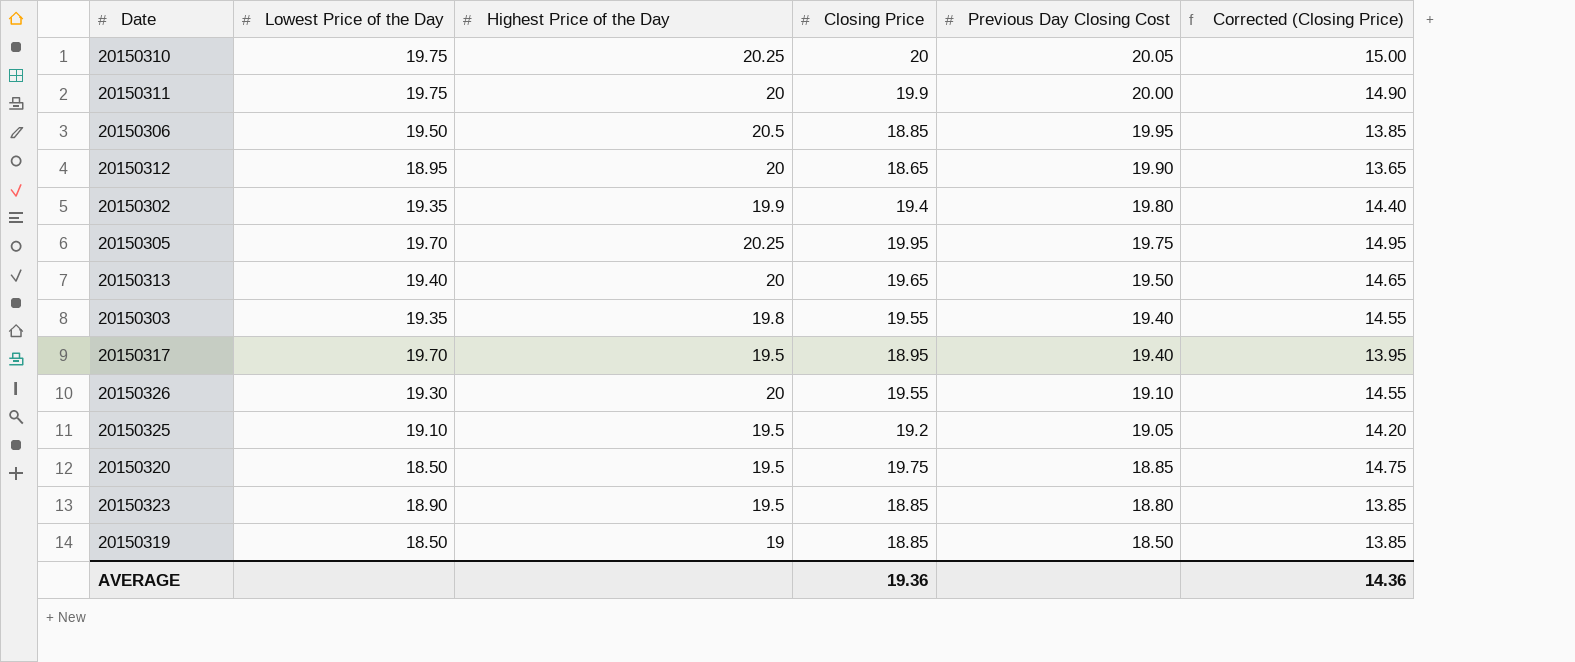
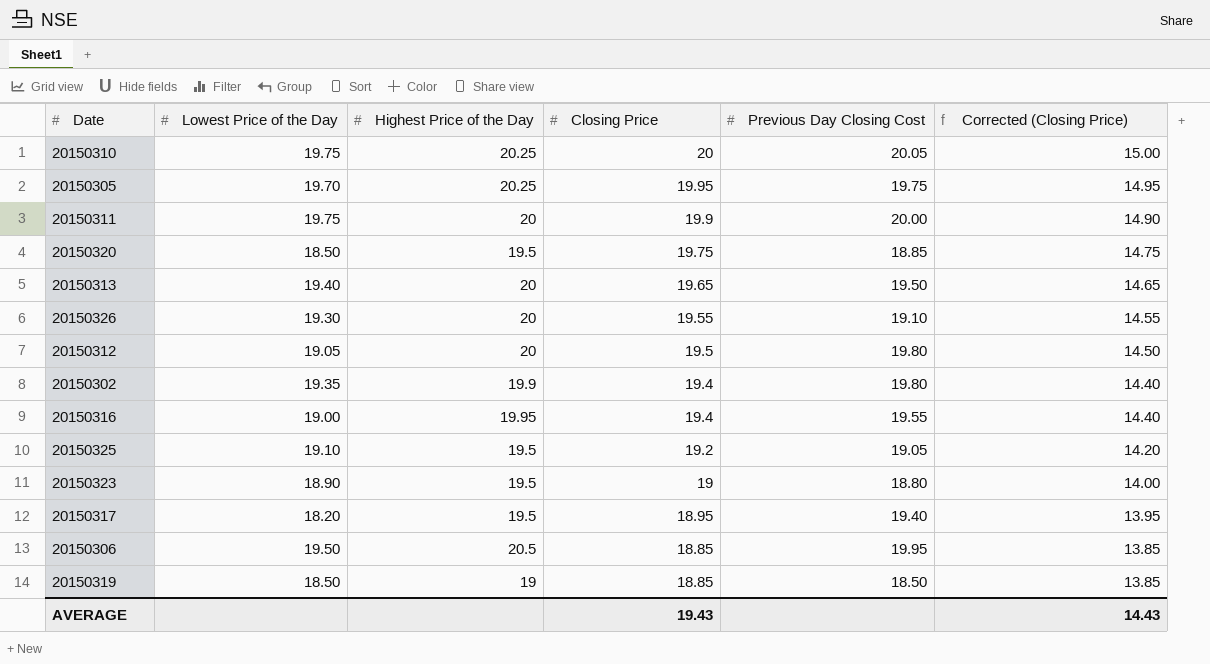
row order: Previous Day Closing Cost descending -> Closing Price descending
row 20150303: 19.35 | 19.8 | 19.55 | 19.40 | 14.55 -> none
20150312 | Lowest Price of the Day: 18.95 -> 19.05
20150312 | Closing Price: 18.65 -> 19.5
20150312 | Previous Day Closing Cost: 19.90 -> 19.80
20150312 | Corrected (Closing Price): 13.65 -> 14.50
row 20150316: none -> 19.00 | 19.95 | 19.4 | 19.55 | 14.40
20150323 | Closing Price: 18.85 -> 19
20150323 | Corrected (Closing Price): 13.85 -> 14.00
20150317 | Lowest Price of the Day: 19.70 -> 18.20
AVERAGE | Closing Price: 19.36 -> 19.43
AVERAGE | Corrected (Closing Price): 14.36 -> 14.43

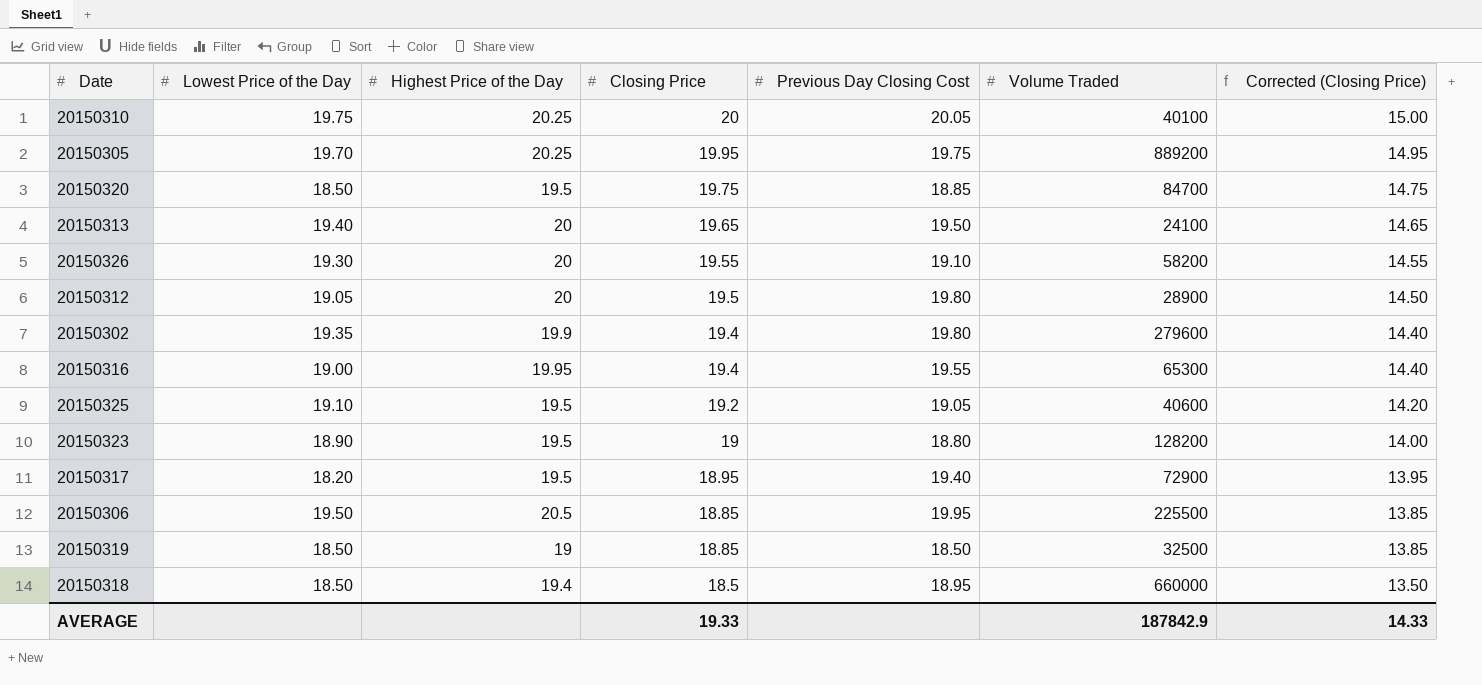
column Volume Traded | position: none -> 6
row 20150311: 19.75 | 20 | 19.9 | 20.00 | 14.90 -> none
row 20150318: none -> 18.50 | 19.4 | 18.5 | 18.95 | 660000 | 13.50
AVERAGE | Closing Price: 19.43 -> 19.33
AVERAGE | Corrected (Closing Price): 14.43 -> 14.33

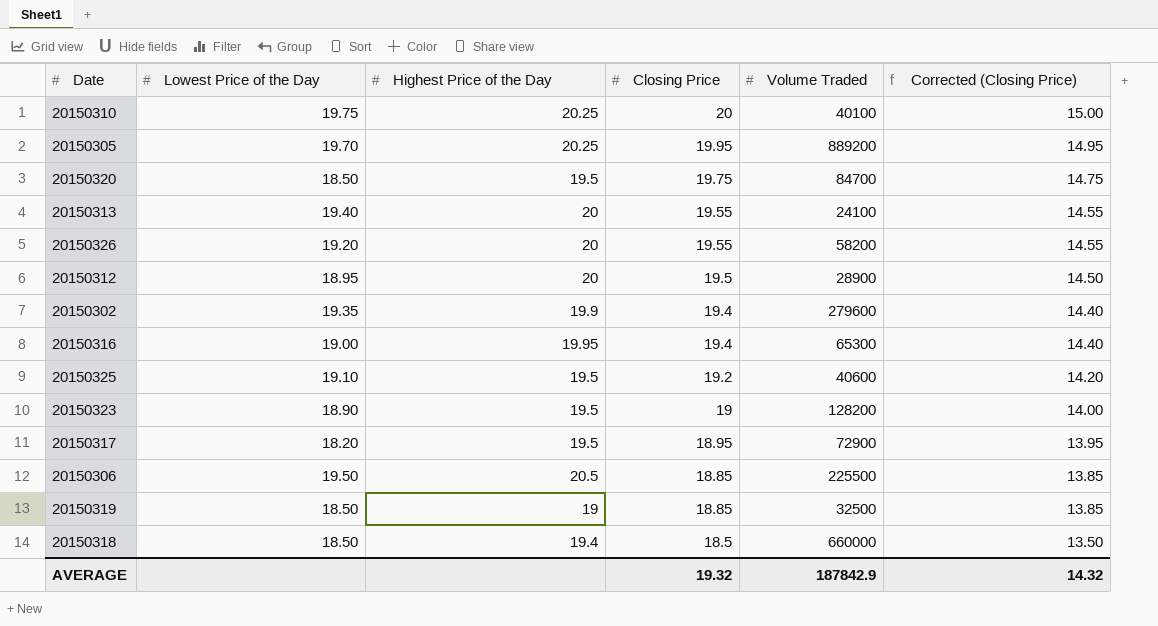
column Previous Day Closing Cost | position: 5 -> none
20150313 | Closing Price: 19.65 -> 19.55
20150313 | Corrected (Closing Price): 14.65 -> 14.55
20150326 | Lowest Price of the Day: 19.30 -> 19.20
20150312 | Lowest Price of the Day: 19.05 -> 18.95
AVERAGE | Closing Price: 19.33 -> 19.32
AVERAGE | Corrected (Closing Price): 14.33 -> 14.32

